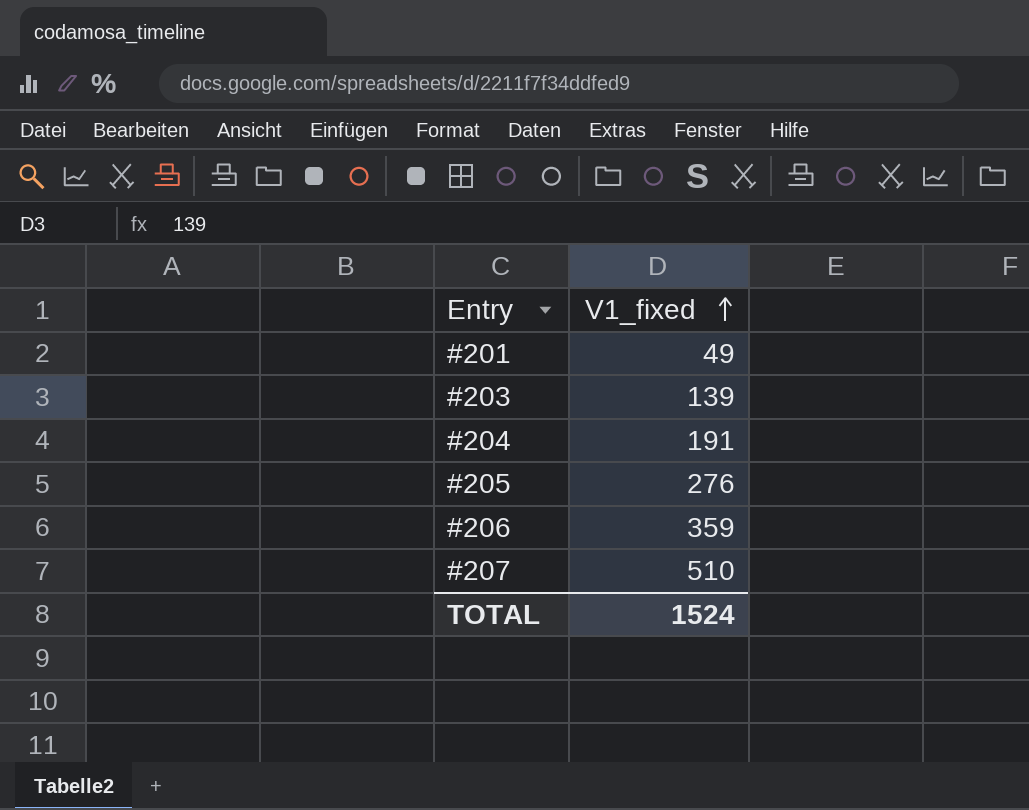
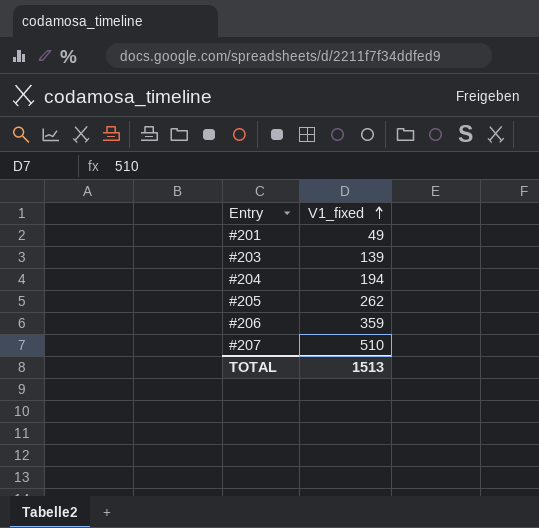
#204 | V1_fixed: 191 -> 194
#205 | V1_fixed: 276 -> 262
TOTAL | V1_fixed: 1524 -> 1513

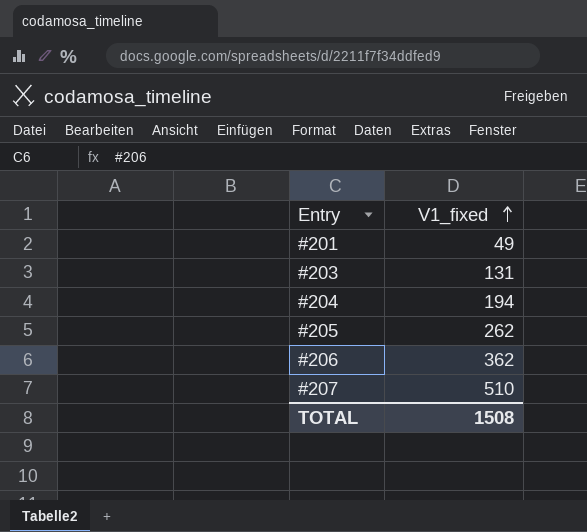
#203 | V1_fixed: 139 -> 131
#206 | V1_fixed: 359 -> 362
TOTAL | V1_fixed: 1513 -> 1508

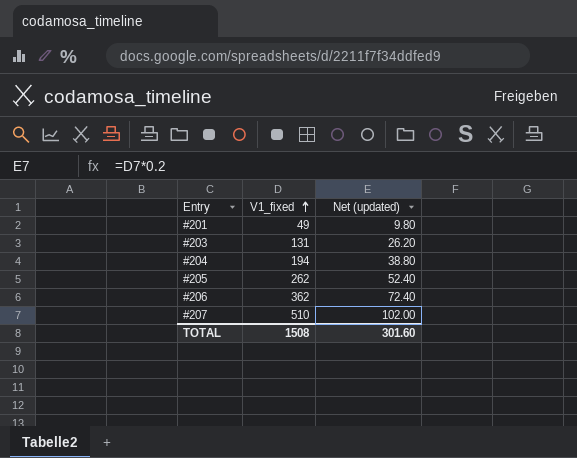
column Net (updated) | formula: none -> [V1_fixed] * 0.2

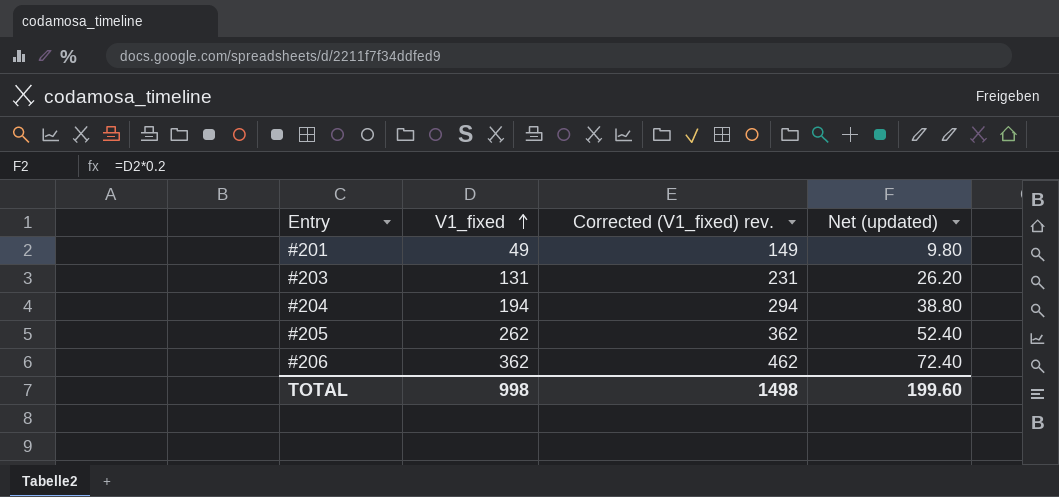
column Corrected (V1_fixed) rev. | formula: none -> [V1_fixed] + 100
row #207: 510 | 102.00 -> none
TOTAL | V1_fixed: 1508 -> 998
TOTAL | Net (updated): 301.60 -> 199.60

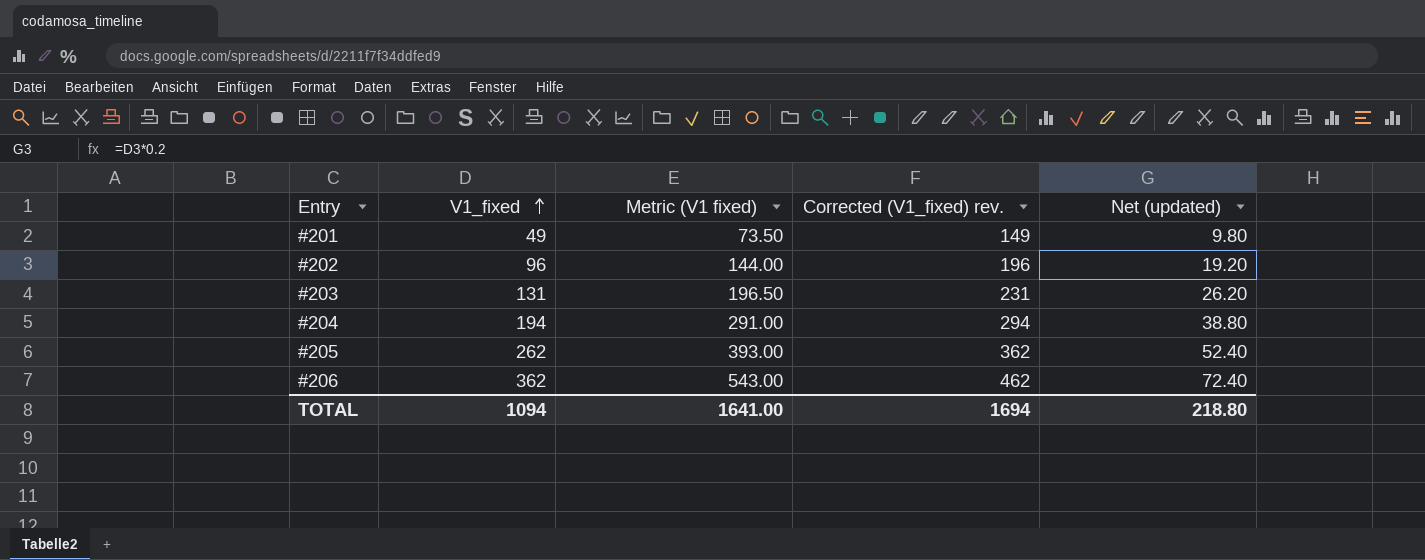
column Metric (V1 fixed) | formula: none -> [V1_fixed] * 1.5
row #202: none -> 96 | 144.00 | 196 | 19.20
TOTAL | V1_fixed: 998 -> 1094
TOTAL | Corrected (V1_fixed) rev.: 1498 -> 1694
TOTAL | Net (updated): 199.60 -> 218.80

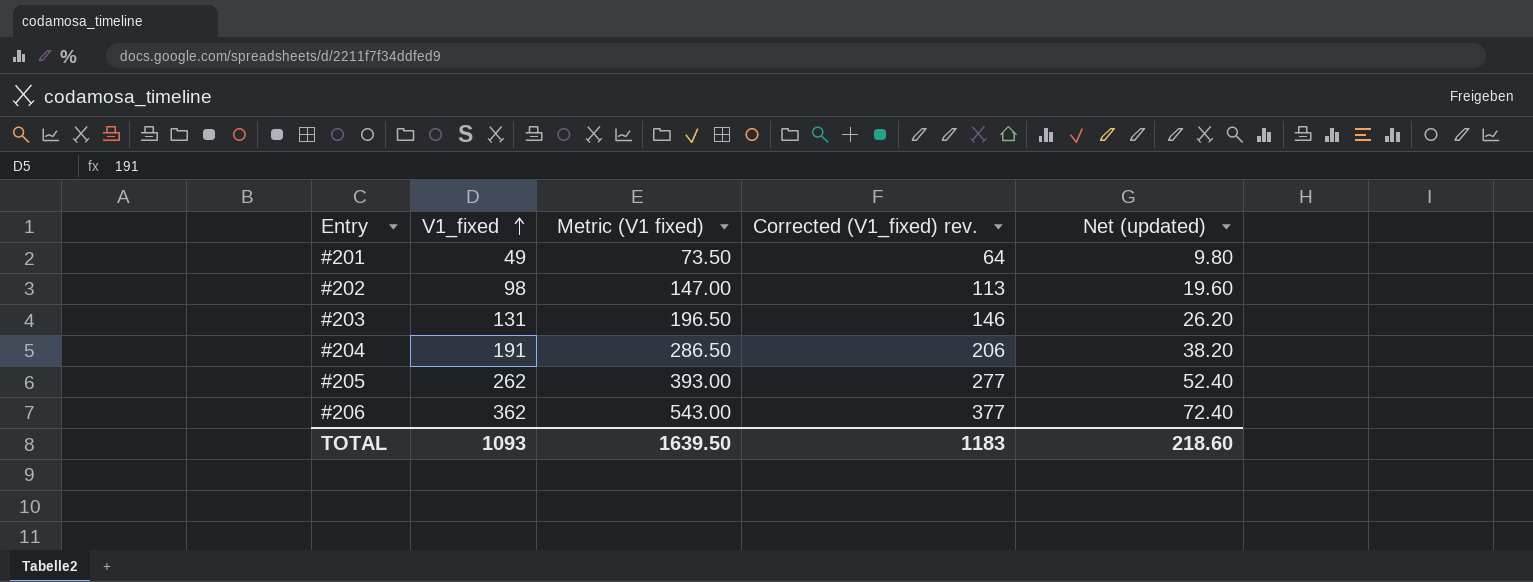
column Corrected (V1_fixed) rev. | formula: [V1_fixed] + 100 -> [V1_fixed] + 15
#202 | V1_fixed: 96 -> 98
#202 | Metric (V1 fixed): 144.00 -> 147.00
#202 | Net (updated): 19.20 -> 19.60
#204 | V1_fixed: 194 -> 191
#204 | Metric (V1 fixed): 291.00 -> 286.50
#204 | Net (updated): 38.80 -> 38.20
TOTAL | V1_fixed: 1094 -> 1093
TOTAL | Metric (V1 fixed): 1641.00 -> 1639.50
TOTAL | Corrected (V1_fixed) rev.: 1694 -> 1183
TOTAL | Net (updated): 218.80 -> 218.60

